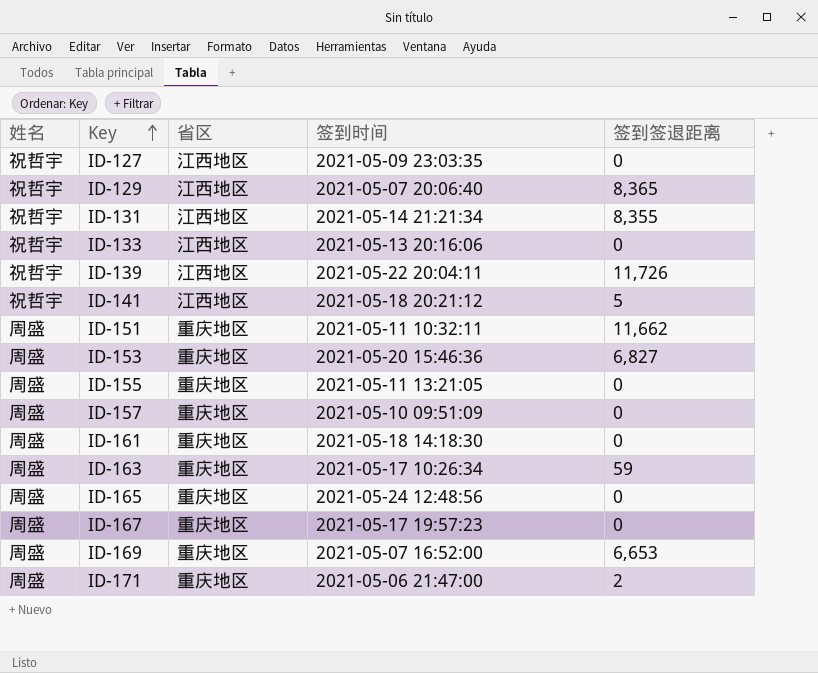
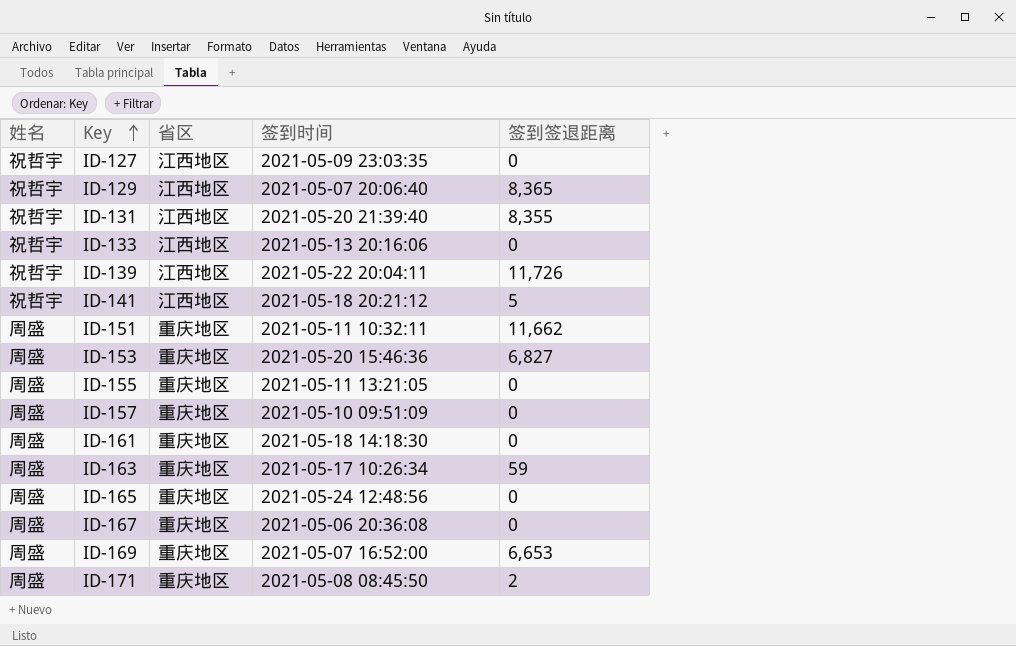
ID-131 | 签到时间: 2021-05-14 21:21:34 -> 2021-05-20 21:39:40
ID-167 | 签到时间: 2021-05-17 19:57:23 -> 2021-05-06 20:36:08
ID-171 | 签到时间: 2021-05-06 21:47:00 -> 2021-05-08 08:45:50

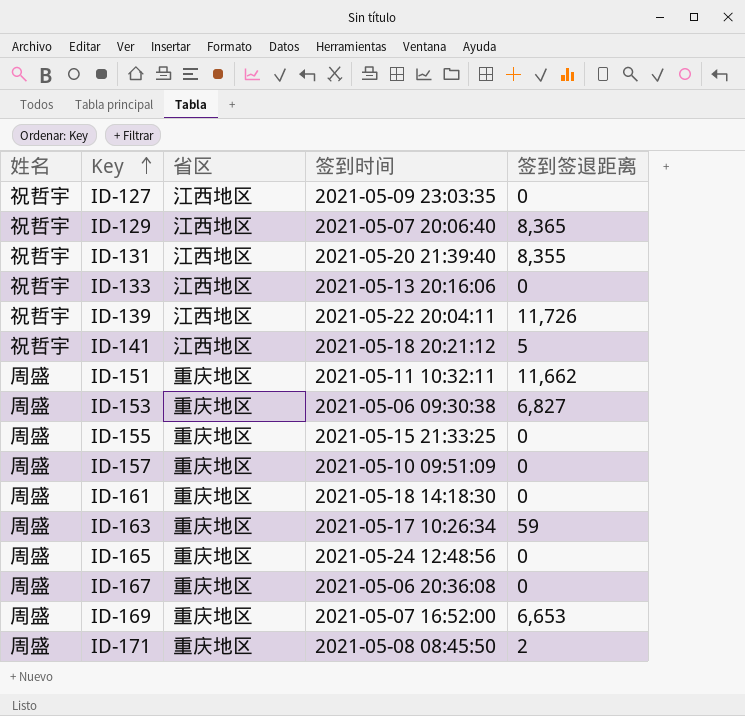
ID-153 | 签到时间: 2021-05-20 15:46:36 -> 2021-05-06 09:30:38
ID-155 | 签到时间: 2021-05-11 13:21:05 -> 2021-05-15 21:33:25

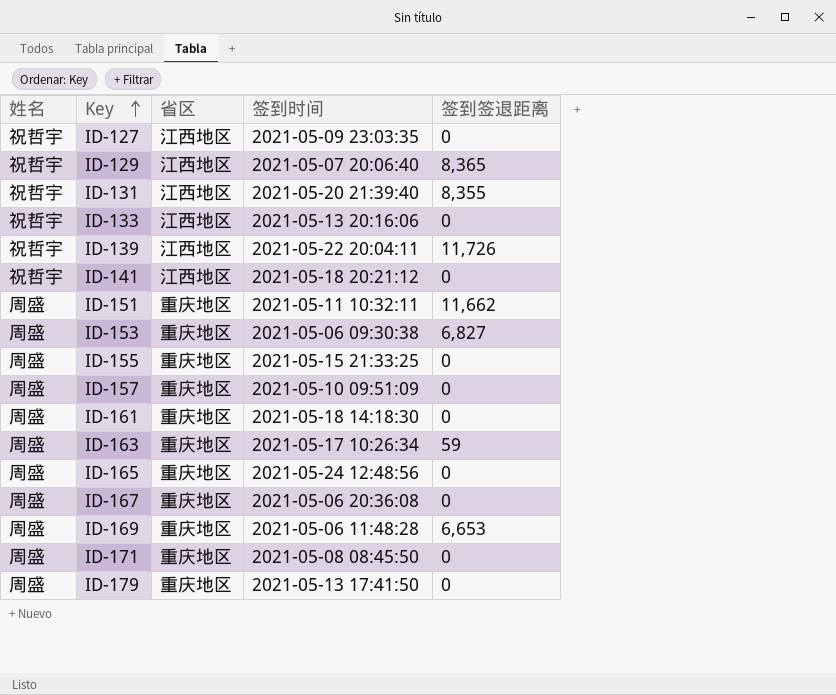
ID-141 | 签到签退距离: 5 -> 0
ID-169 | 签到时间: 2021-05-07 16:52:00 -> 2021-05-06 11:48:28
ID-171 | 签到签退距离: 2 -> 0
row ID-179: none -> 周盛 | 重庆地区 | 2021-05-13 17:41:50 | 0

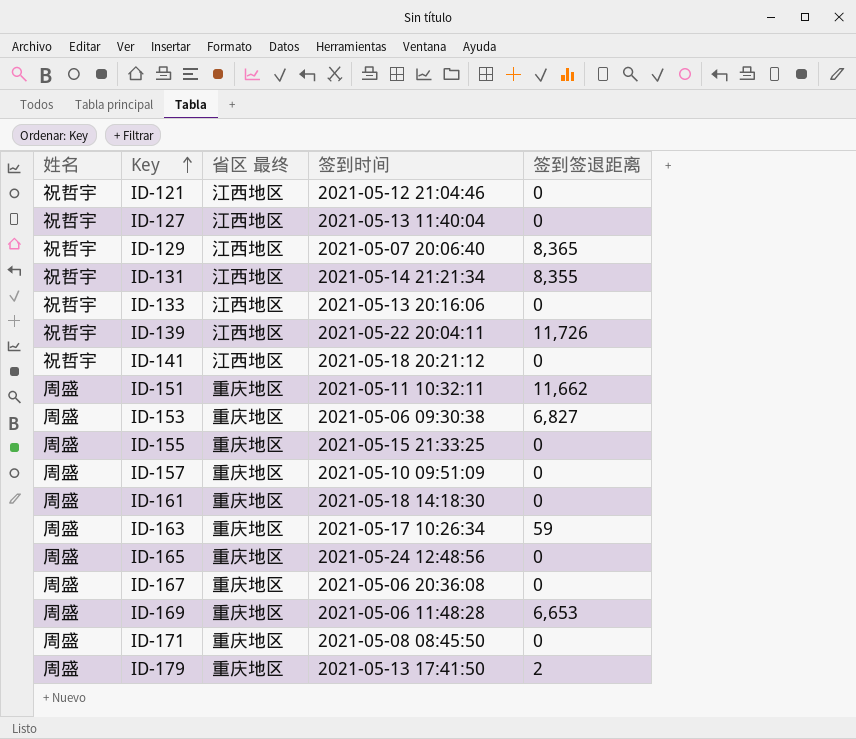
column name: 省区 -> 省区 最终
row ID-121: none -> 祝哲宇 | 江西地区 | 2021-05-12 21:04:46 | 0
ID-127 | 签到时间: 2021-05-09 23:03:35 -> 2021-05-13 11:40:04
ID-131 | 签到时间: 2021-05-20 21:39:40 -> 2021-05-14 21:21:34
ID-179 | 签到签退距离: 0 -> 2

